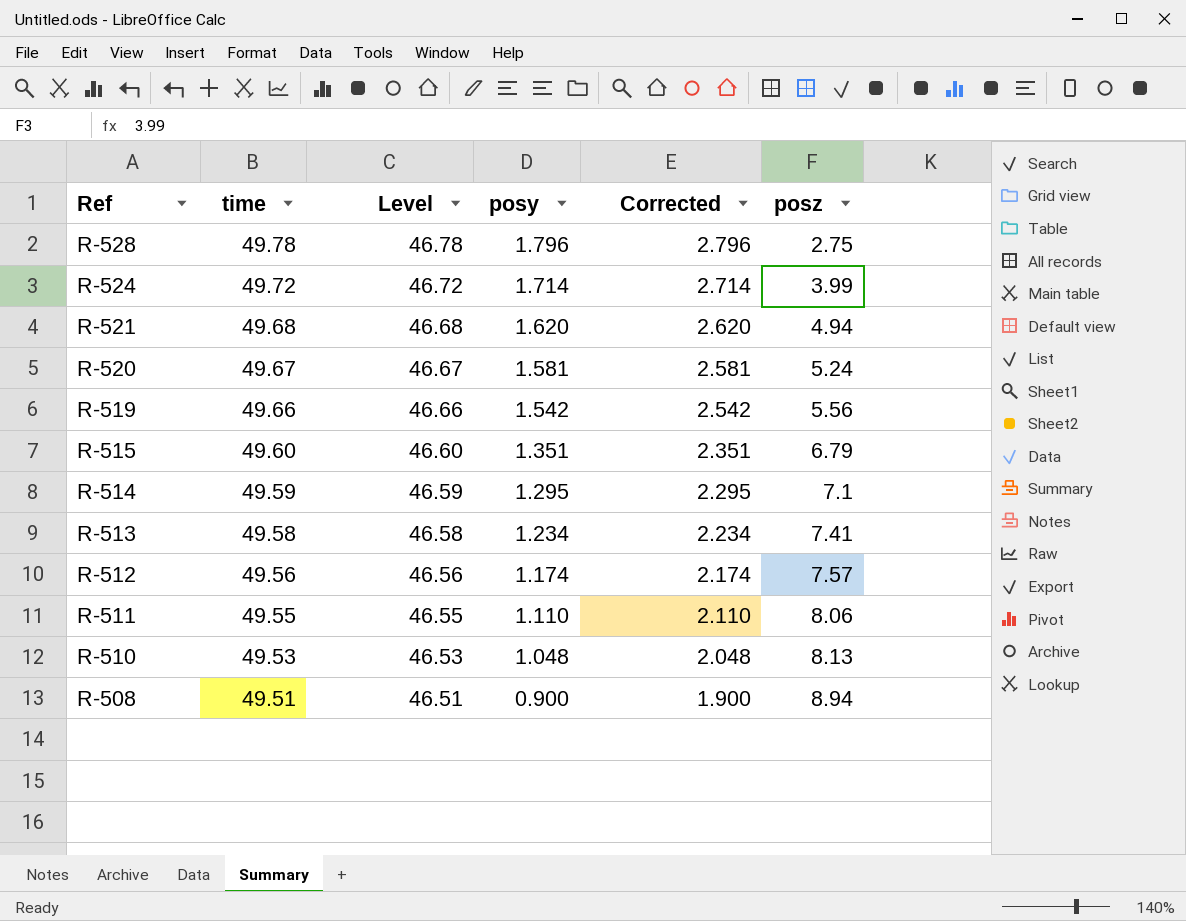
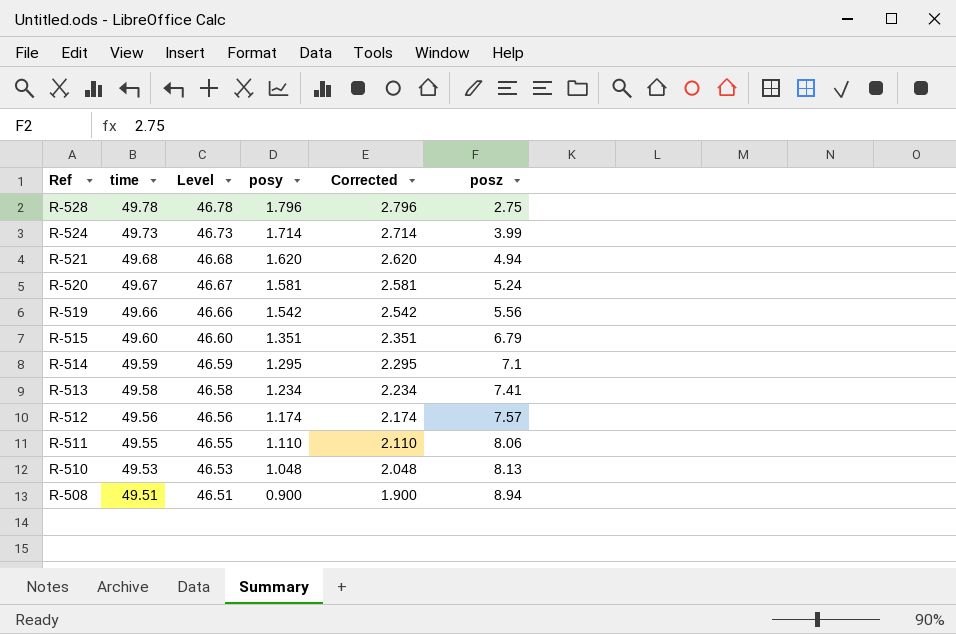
R-524 | time: 49.72 -> 49.73
R-524 | Level: 46.72 -> 46.73

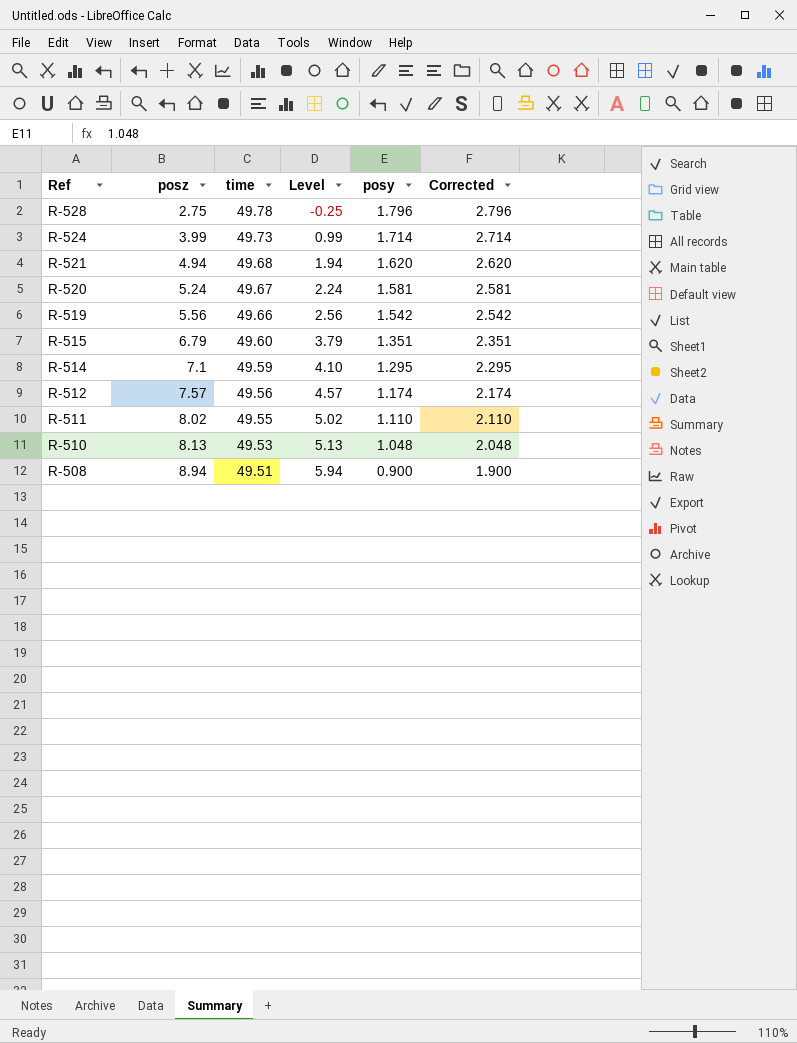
column posz | position: 6 -> 2
column Level | formula: [time] - 3 -> [posz] - 3
row R-513: 49.58 | 46.58 | 1.234 | 2.234 | 7.41 -> none
R-511 | posz: 8.06 -> 8.02

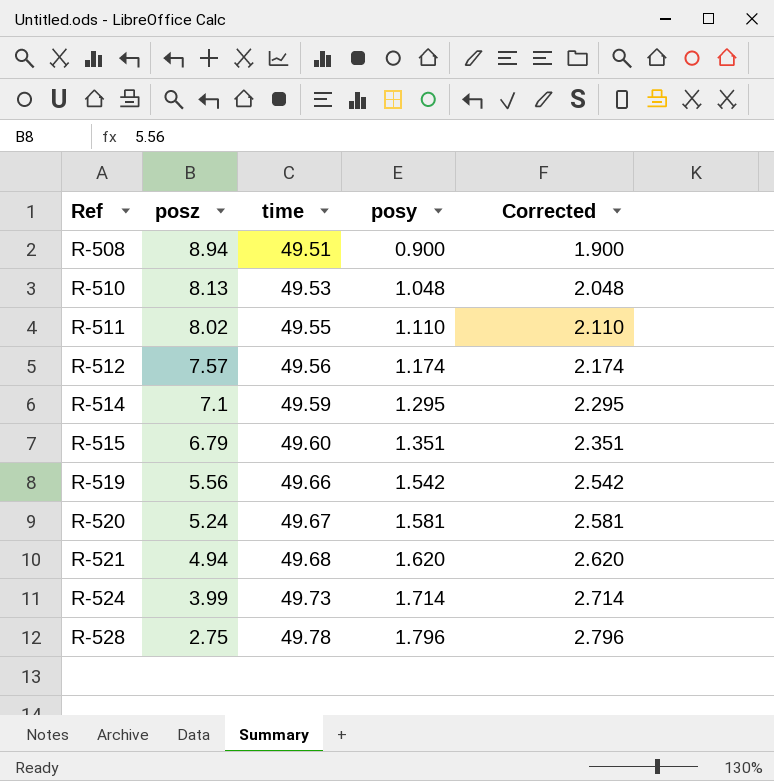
row order: Ref descending -> Ref ascending
column Level | formula: [posz] - 3 -> none

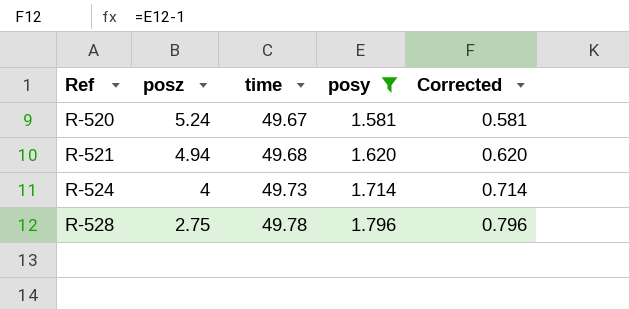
filter: none -> posy >= 1.581
column Corrected | formula: [posy] + 1 -> [posy] - 1
R-524 | posz: 3.99 -> 4

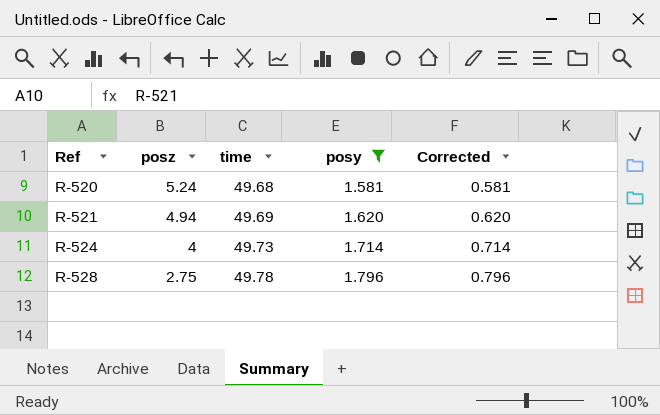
R-520 | time: 49.67 -> 49.68
R-521 | time: 49.68 -> 49.69

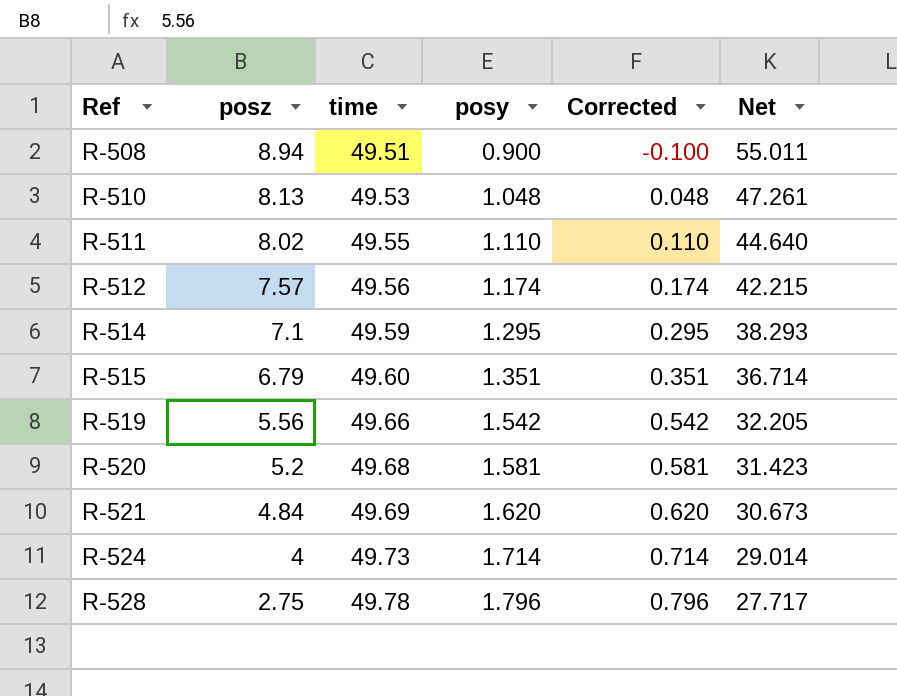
filter: posy >= 1.581 -> none
column Net | formula: none -> [time] / [posy]
R-520 | posz: 5.24 -> 5.2
R-521 | posz: 4.94 -> 4.84

